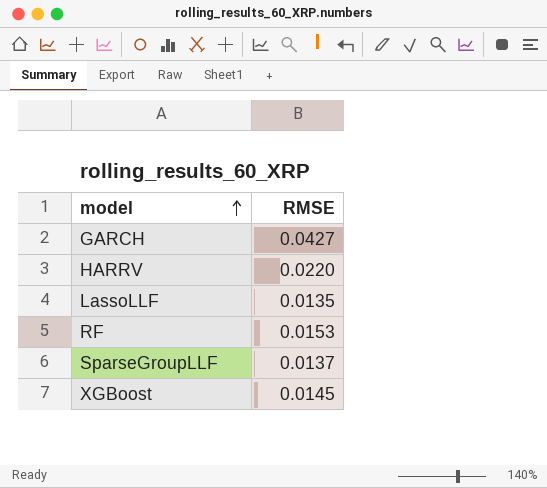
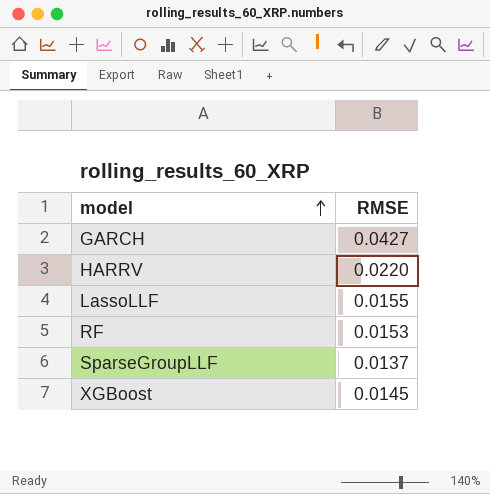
LassoLLF | RMSE: 0.0135 -> 0.0155

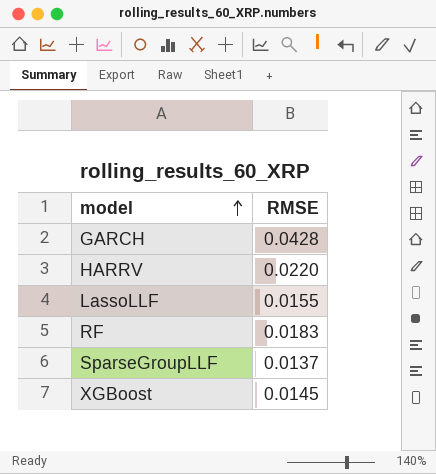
GARCH | RMSE: 0.0427 -> 0.0428
RF | RMSE: 0.0153 -> 0.0183

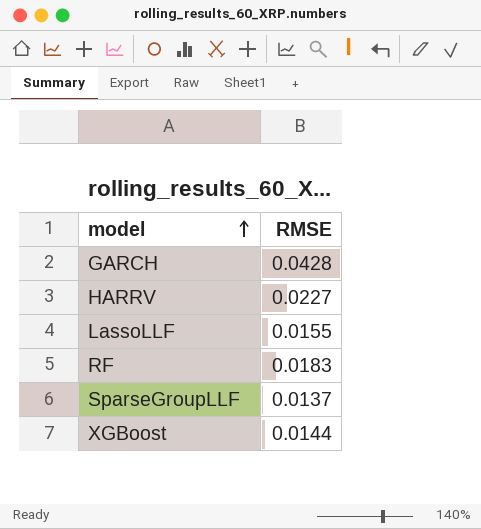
HARRV | RMSE: 0.0220 -> 0.0227
XGBoost | RMSE: 0.0145 -> 0.0144

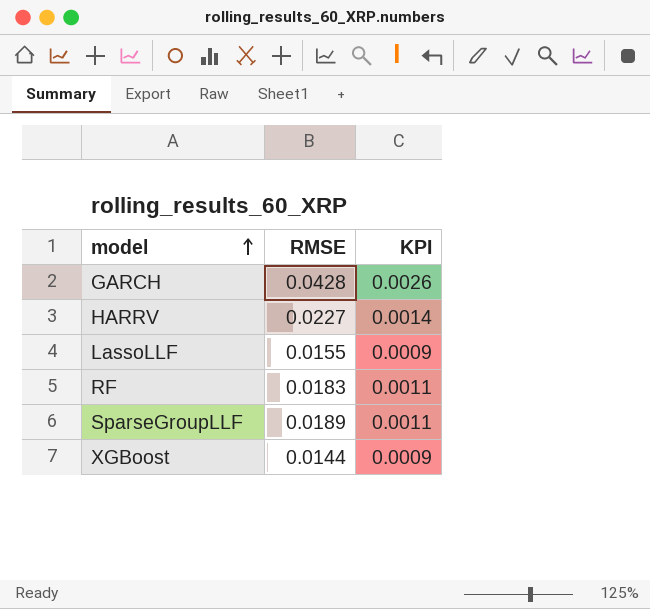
column KPI | formula: none -> [RMSE] * 0.06
SparseGroupLLF | RMSE: 0.0137 -> 0.0189

